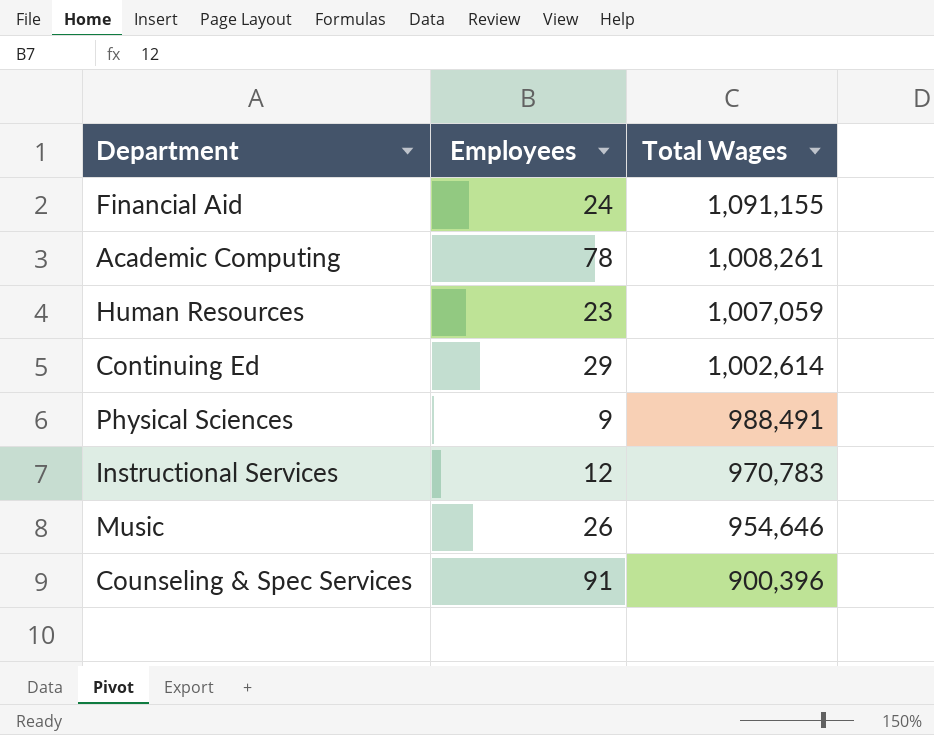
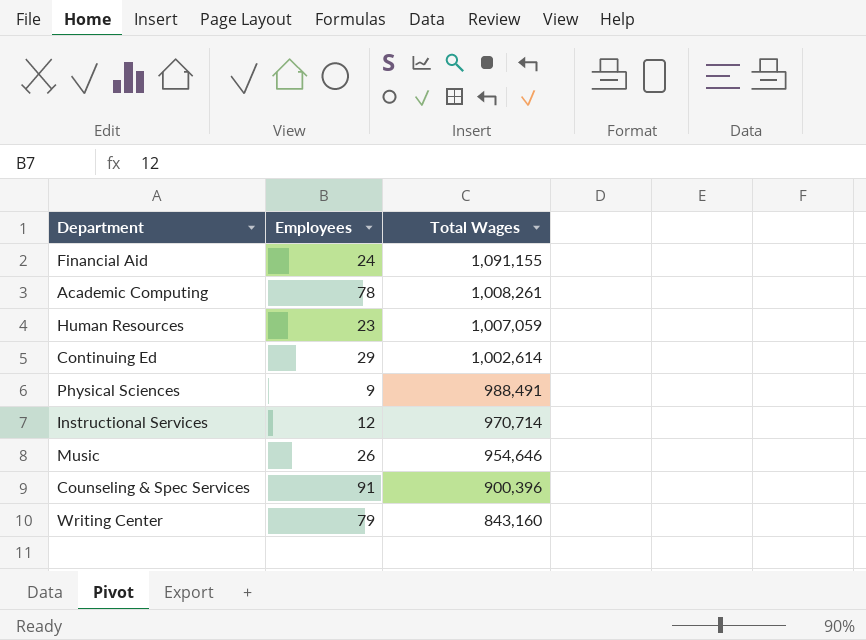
Instructional Services | Total Wages: 970,783 -> 970,714
row Writing Center: none -> 79 | 843,160

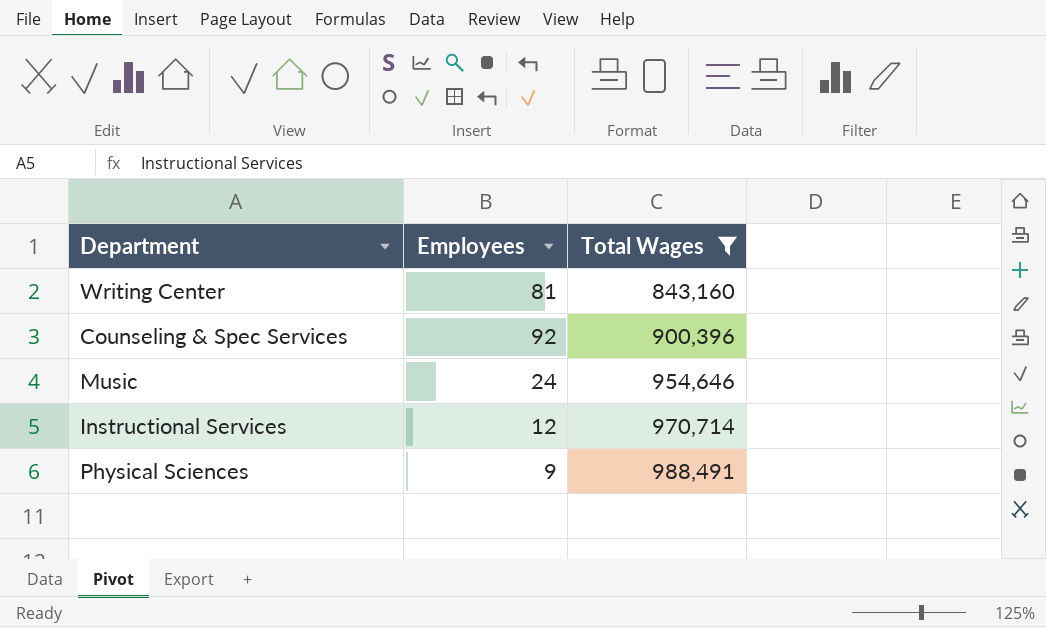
filter: none -> Total Wages <= 988,491
row order: Total Wages descending -> Total Wages ascending
Writing Center | Employees: 79 -> 81
Counseling & Spec Services | Employees: 91 -> 92
Music | Employees: 26 -> 24

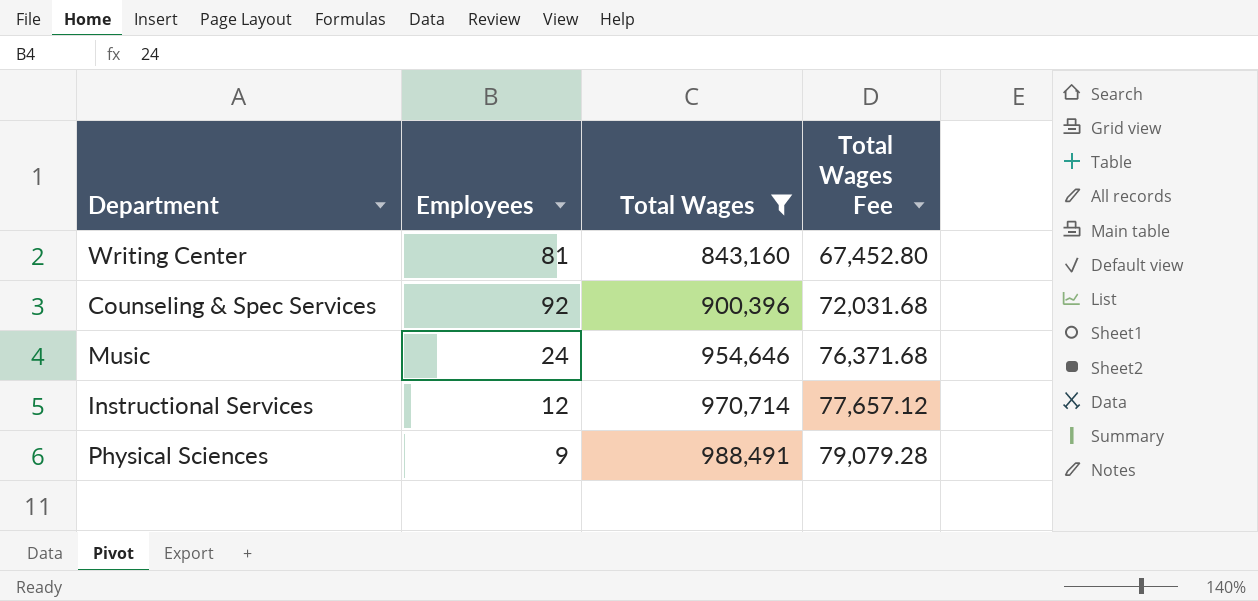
column Total Wages Fee | formula: none -> [Total Wages] * 0.08

